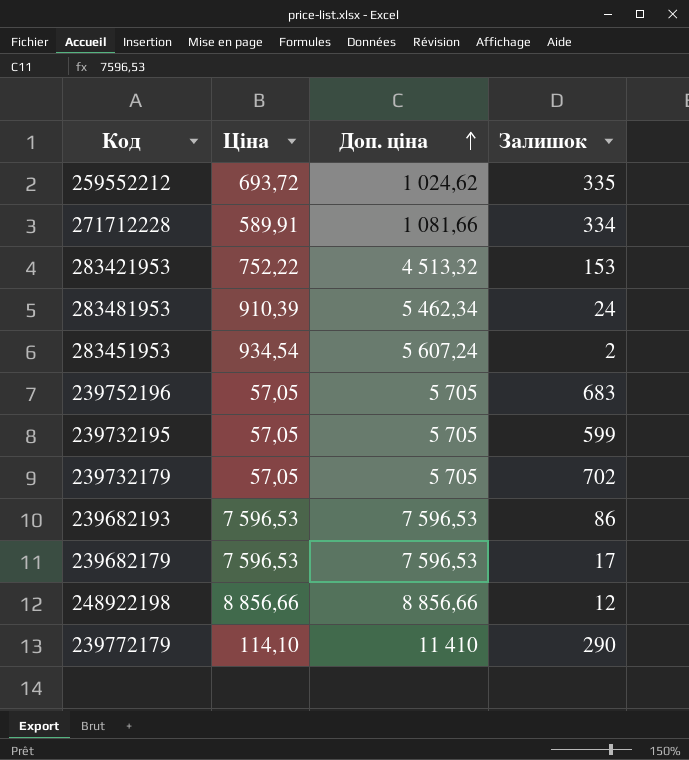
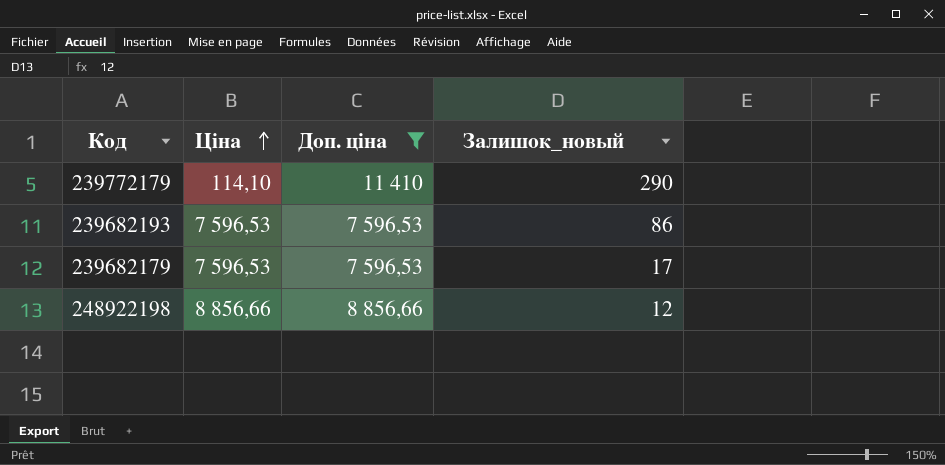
filter: none -> Доп. ціна >= 7 596,53
row order: Доп. ціна ascending -> Ціна ascending
column name: Залишок -> Залишок_новый

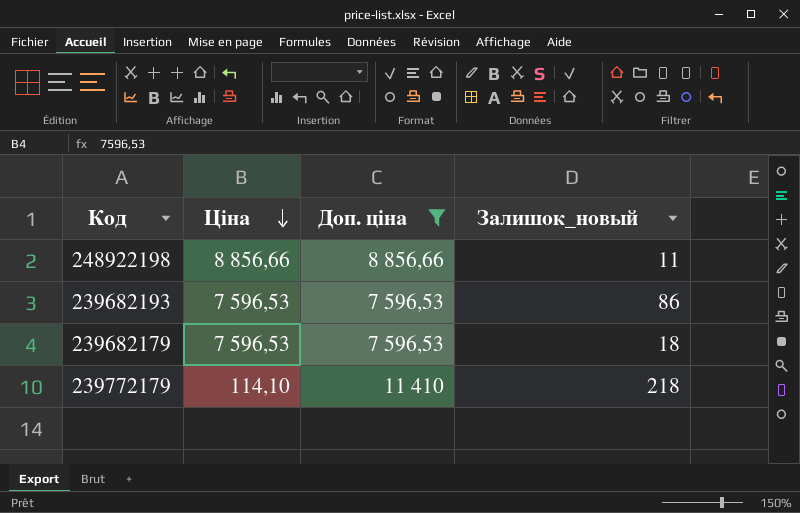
row order: Ціна ascending -> Ціна descending
248922198 | Залишок_новый: 12 -> 11
239682179 | Залишок_новый: 17 -> 18
239772179 | Залишок_новый: 290 -> 218

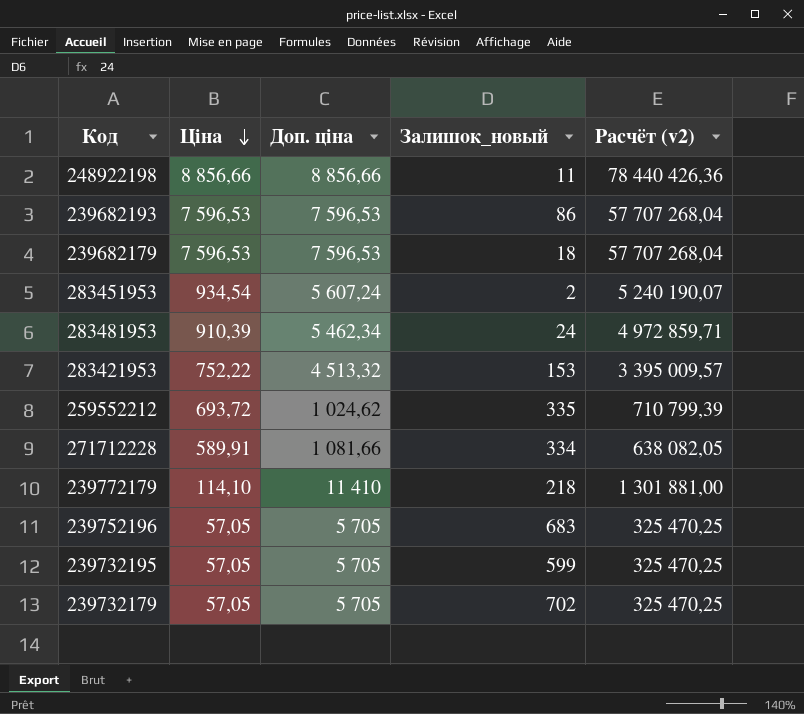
filter: Доп. ціна >= 7 596,53 -> none
column Расчёт (v2) | formula: none -> [Ціна] * [Доп. ціна]

